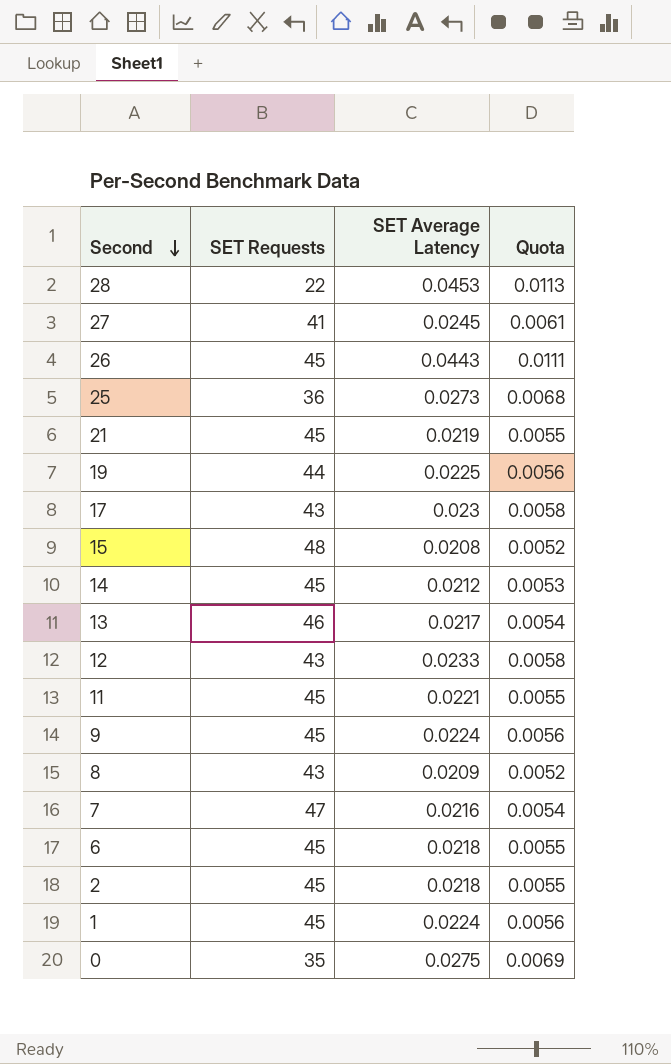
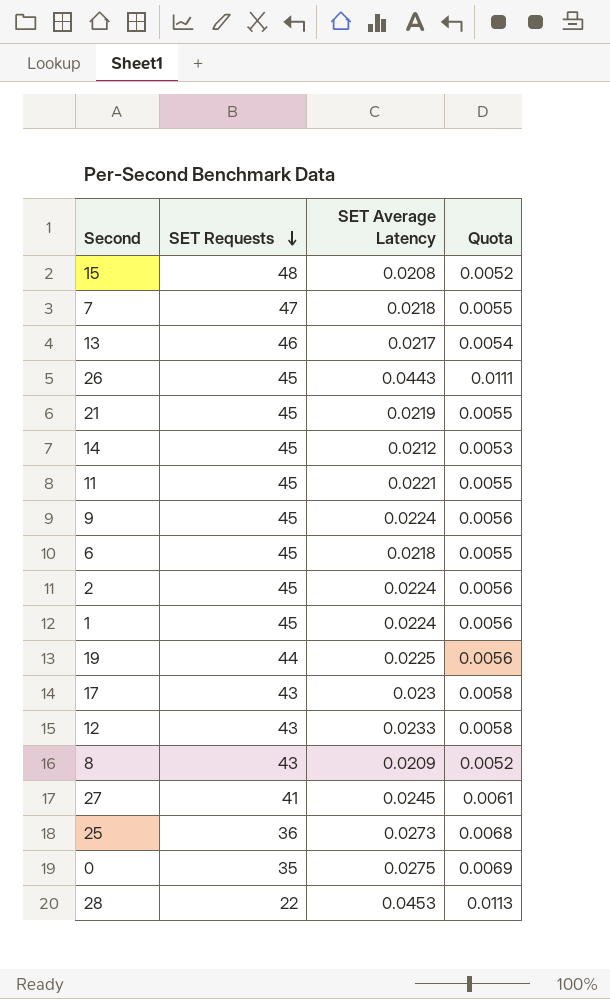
row order: Second descending -> SET Requests descending
7 | SET Average Latency: 0.0216 -> 0.0218
7 | Quota: 0.0054 -> 0.0055
2 | SET Average Latency: 0.0218 -> 0.0224
2 | Quota: 0.0055 -> 0.0056

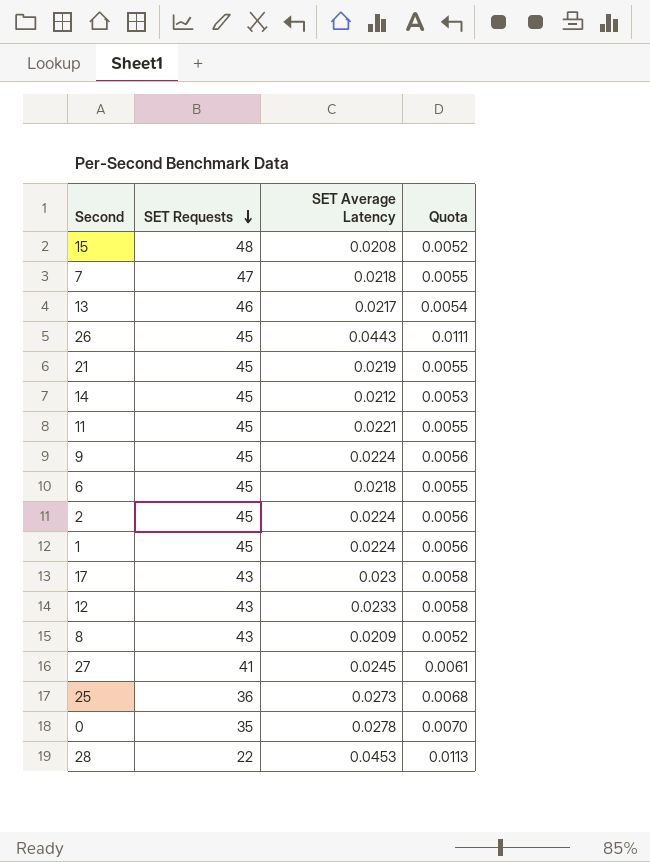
row 19: 44 | 0.0225 | 0.0056 -> none
0 | SET Average Latency: 0.0275 -> 0.0278
0 | Quota: 0.0069 -> 0.0070

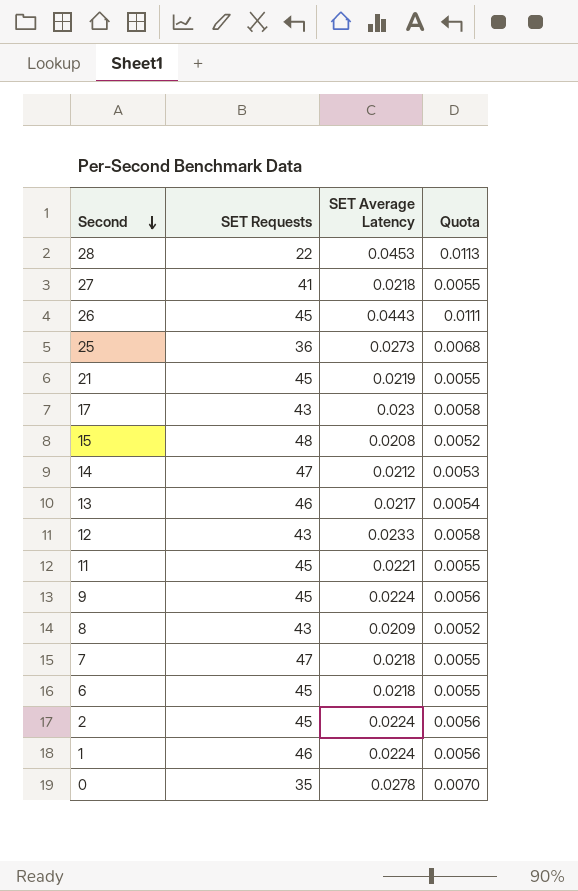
row order: SET Requests descending -> Second descending
27 | SET Average Latency: 0.0245 -> 0.0218
27 | Quota: 0.0061 -> 0.0055
14 | SET Requests: 45 -> 47
1 | SET Requests: 45 -> 46

